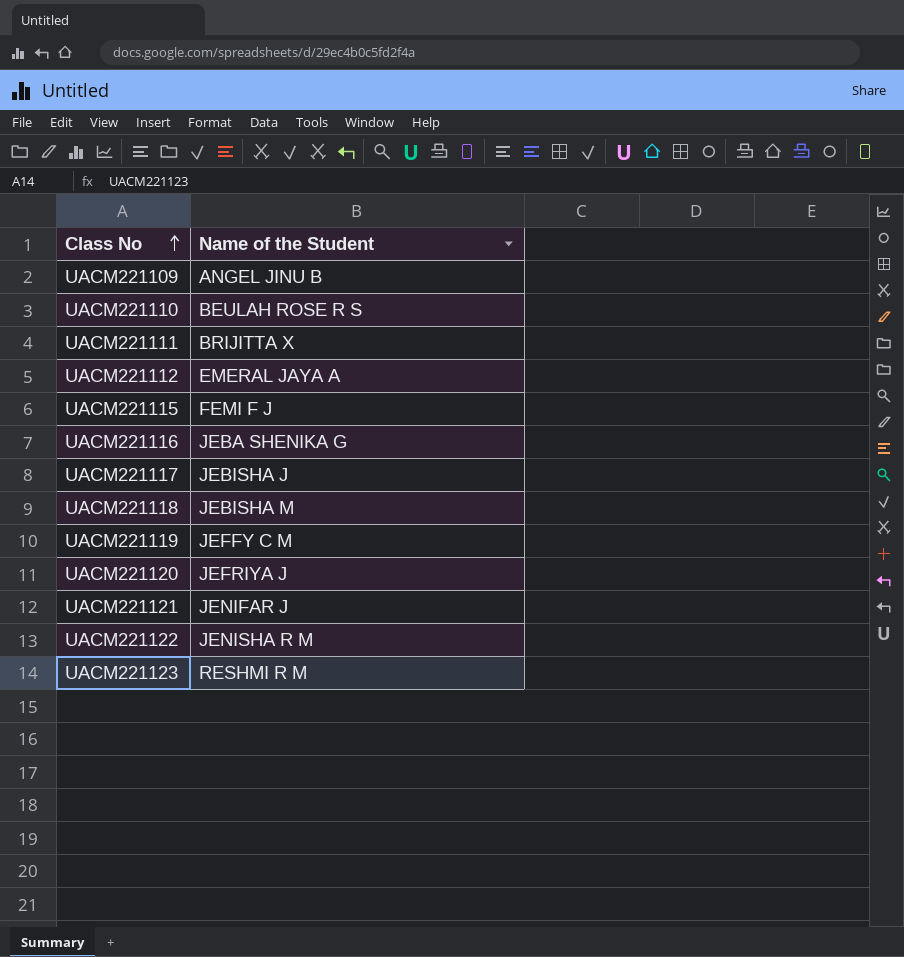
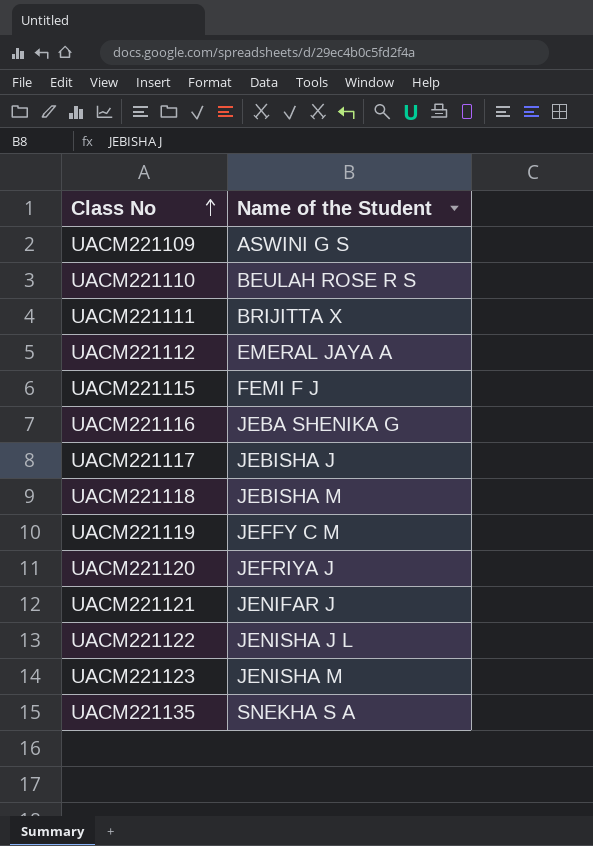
UACM221109 | Name of the Student: ANGEL JINU B -> ASWINI G S
UACM221122 | Name of the Student: JENISHA R M -> JENISHA J L
UACM221123 | Name of the Student: RESHMI R M -> JENISHA M
row UACM221135: none -> SNEKHA S A

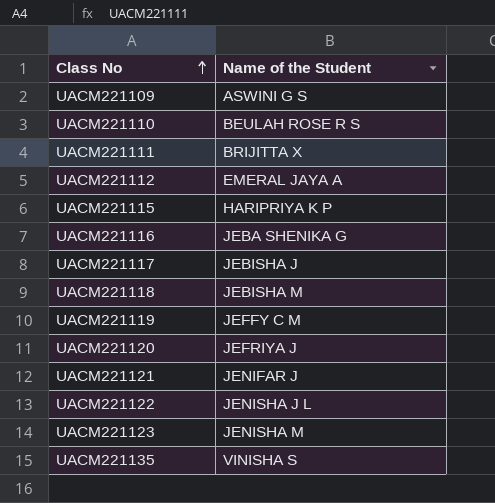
UACM221115 | Name of the Student: FEMI F J -> HARIPRIYA K P
UACM221135 | Name of the Student: SNEKHA S A -> VINISHA S

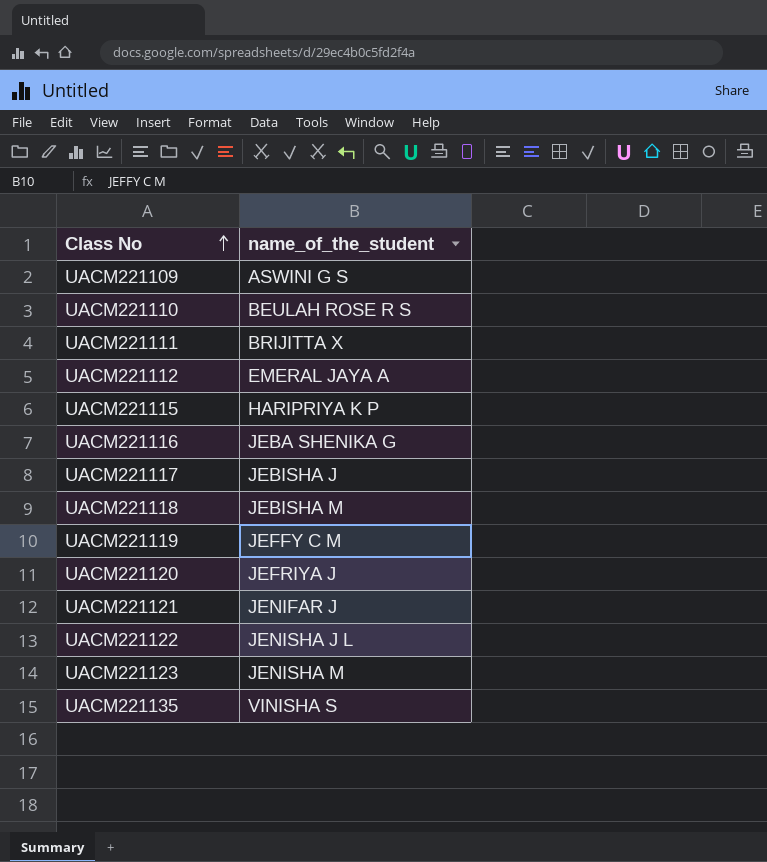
column name: Name of the Student -> name_of_the_student

